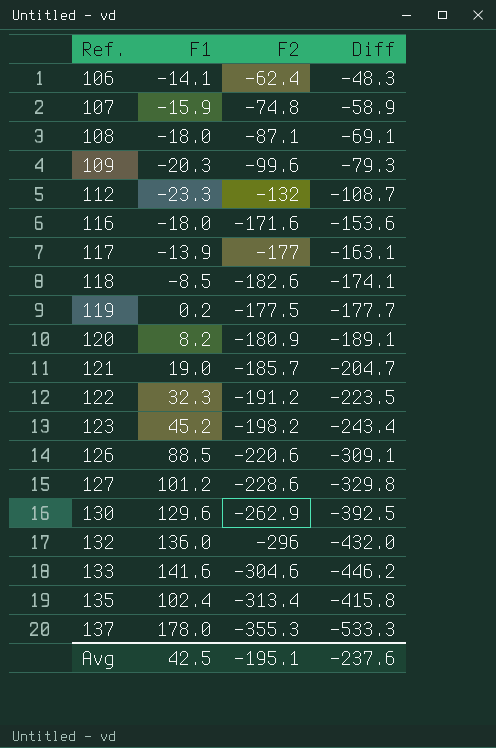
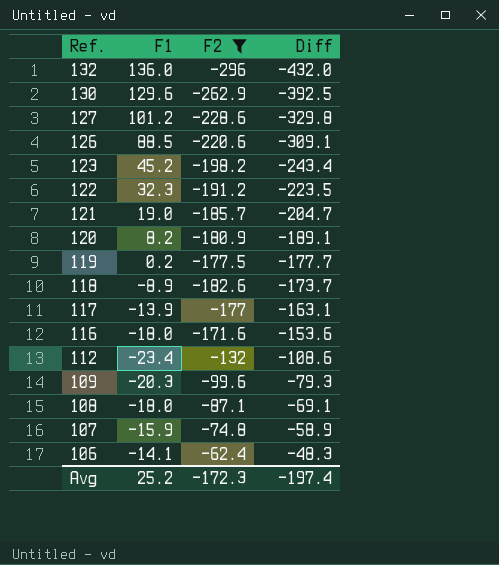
filter: none -> F2 >= -296
row order: Ref. ascending -> Ref. descending
118 | F1: -8.5 -> -8.9
118 | Diff: -174.1 -> -173.7
112 | F1: -23.3 -> -23.4
112 | Diff: -108.7 -> -108.6
Avg | F1: 42.5 -> 25.2
Avg | F2: -195.1 -> -172.3
Avg | Diff: -237.6 -> -197.4

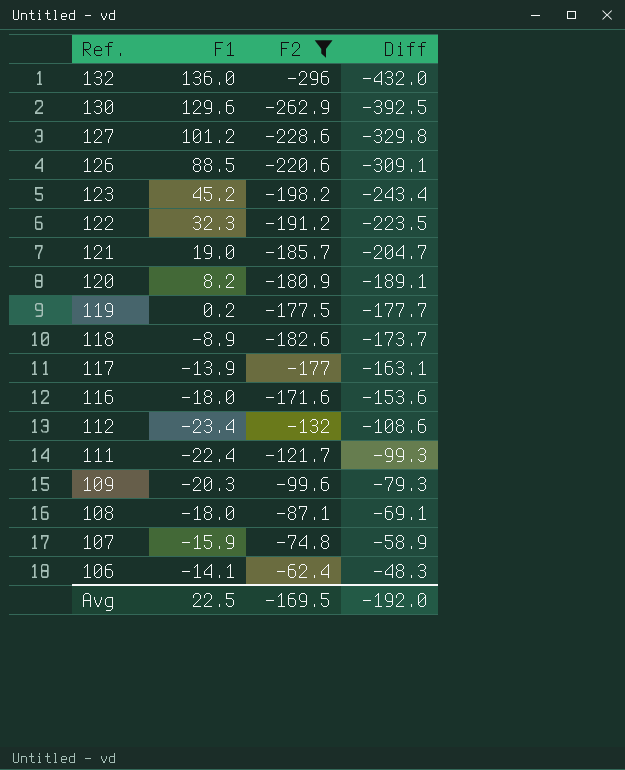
row 111: none -> -22.4 | -121.7 | -99.3
Avg | F1: 25.2 -> 22.5
Avg | F2: -172.3 -> -169.5
Avg | Diff: -197.4 -> -192.0

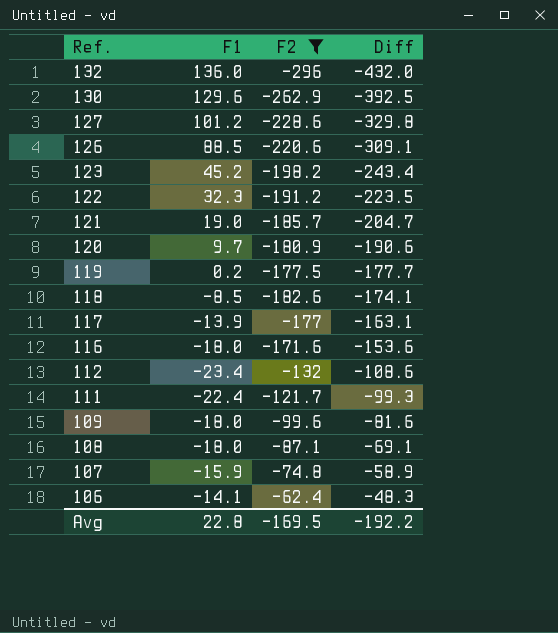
120 | F1: 8.2 -> 9.7
120 | Diff: -189.1 -> -190.6
118 | F1: -8.9 -> -8.5
118 | Diff: -173.7 -> -174.1
109 | F1: -20.3 -> -18.0
109 | Diff: -79.3 -> -81.6
Avg | F1: 22.5 -> 22.8
Avg | Diff: -192.0 -> -192.2

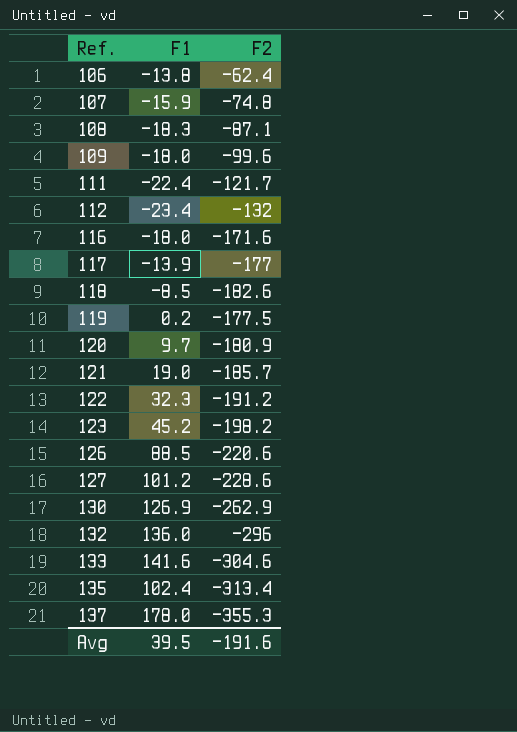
filter: F2 >= -296 -> none
row order: Ref. descending -> Ref. ascending
column Diff | formula: [F2] - [F1] -> none
106 | F1: -14.1 -> -13.8
108 | F1: -18.0 -> -18.3
130 | F1: 129.6 -> 126.9
Avg | F1: 22.8 -> 39.5
Avg | F2: -169.5 -> -191.6

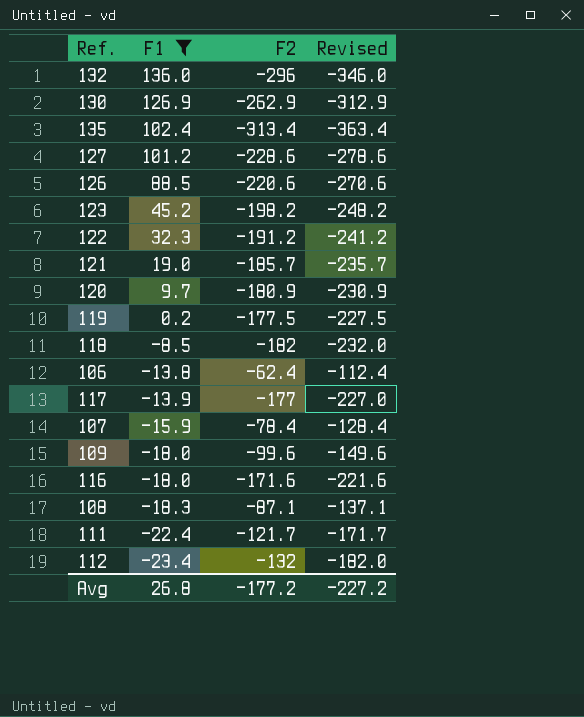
filter: none -> F1 <= 136.0
row order: Ref. ascending -> F1 descending
column Revised | formula: none -> [F2] - 50
118 | F2: -182.6 -> -182
107 | F2: -74.8 -> -78.4
Avg | F1: 39.5 -> 26.8
Avg | F2: -191.6 -> -177.2

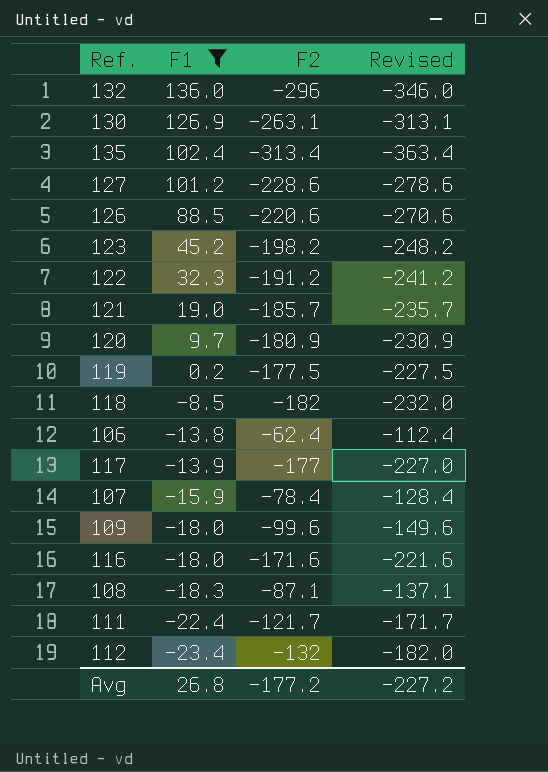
130 | F2: -262.9 -> -263.1
130 | Revised: -312.9 -> -313.1

